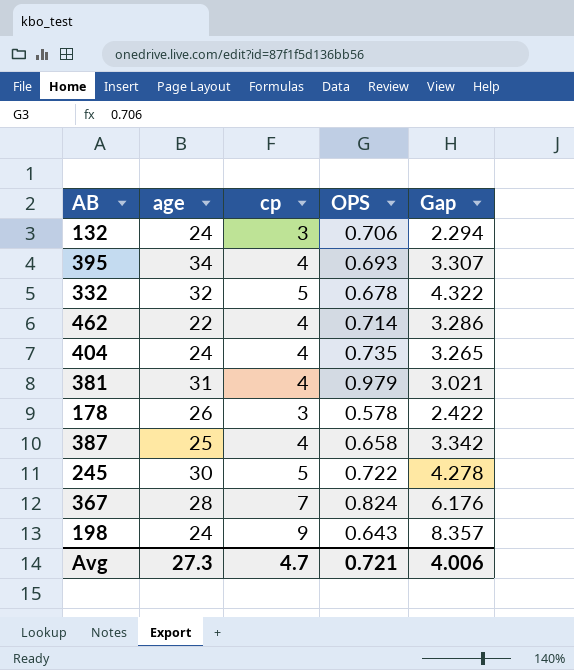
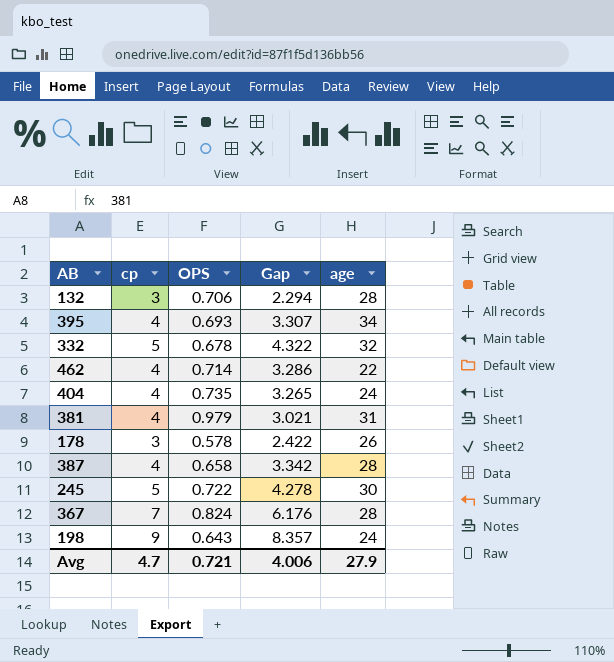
column age | position: 2 -> 5
132 | age: 24 -> 28
387 | age: 25 -> 28
Avg | age: 27.3 -> 27.9

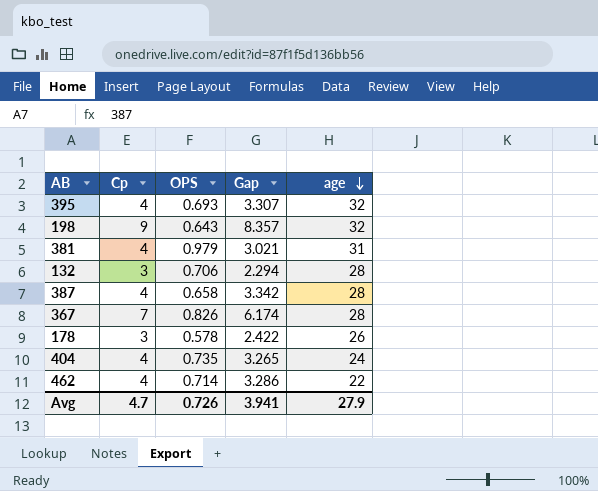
row order: none -> age descending
column name: cp -> Cp
row 332: 5 | 0.678 | 4.322 | 32 -> none
row 245: 5 | 0.722 | 4.278 | 30 -> none
395 | age: 34 -> 32
198 | age: 24 -> 32
367 | OPS: 0.824 -> 0.826
367 | Gap: 6.176 -> 6.174
Avg | OPS: 0.721 -> 0.726
Avg | Gap: 4.006 -> 3.941

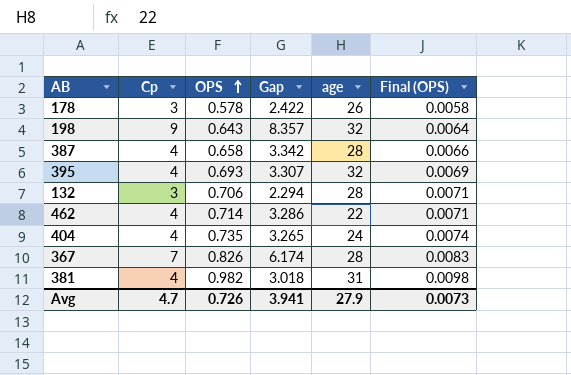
row order: age descending -> OPS ascending
column Final (OPS) | formula: none -> [OPS] * 0.01
381 | OPS: 0.979 -> 0.982
381 | Gap: 3.021 -> 3.018

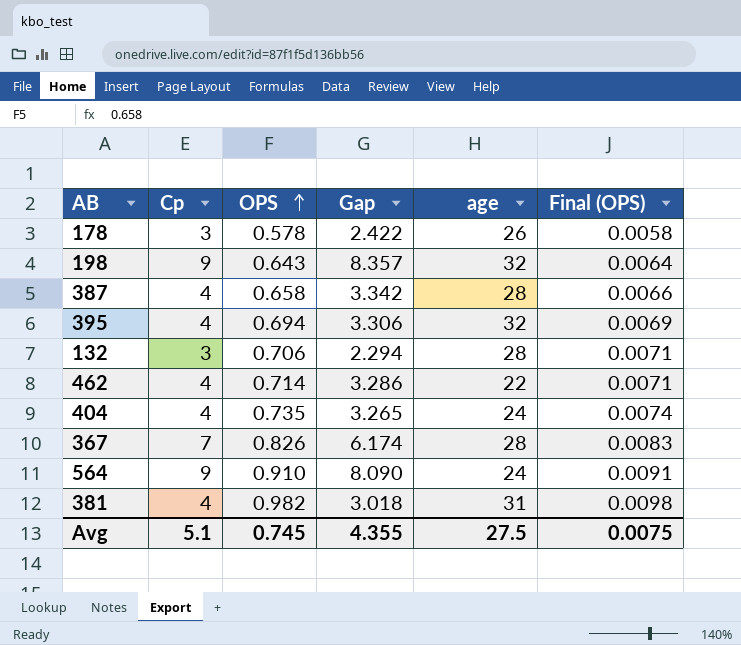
395 | OPS: 0.693 -> 0.694
395 | Gap: 3.307 -> 3.306
row 564: none -> 9 | 0.910 | 8.090 | 24 | 0.0091
Avg | Cp: 4.7 -> 5.1
Avg | OPS: 0.726 -> 0.745
Avg | Gap: 3.941 -> 4.355
Avg | age: 27.9 -> 27.5
Avg | Final (OPS): 0.0073 -> 0.0075

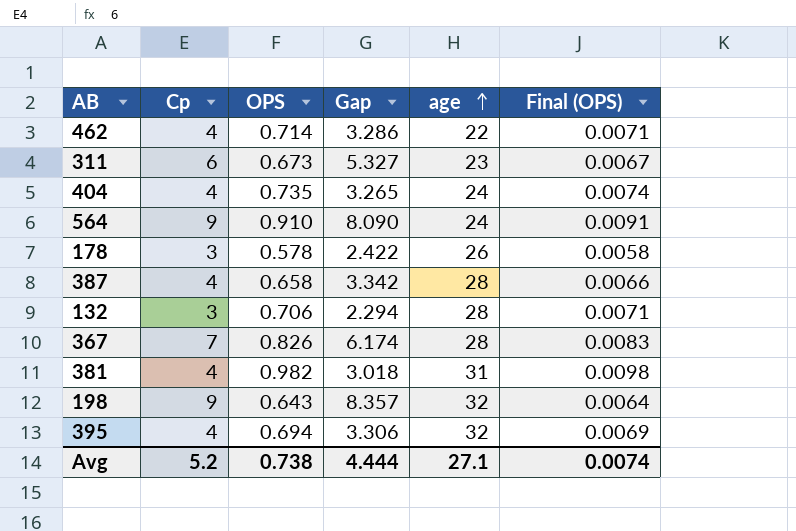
row order: OPS ascending -> age ascending
row 311: none -> 6 | 0.673 | 5.327 | 23 | 0.0067
Avg | Cp: 5.1 -> 5.2
Avg | OPS: 0.745 -> 0.738
Avg | Gap: 4.355 -> 4.444
Avg | age: 27.5 -> 27.1
Avg | Final (OPS): 0.0075 -> 0.0074

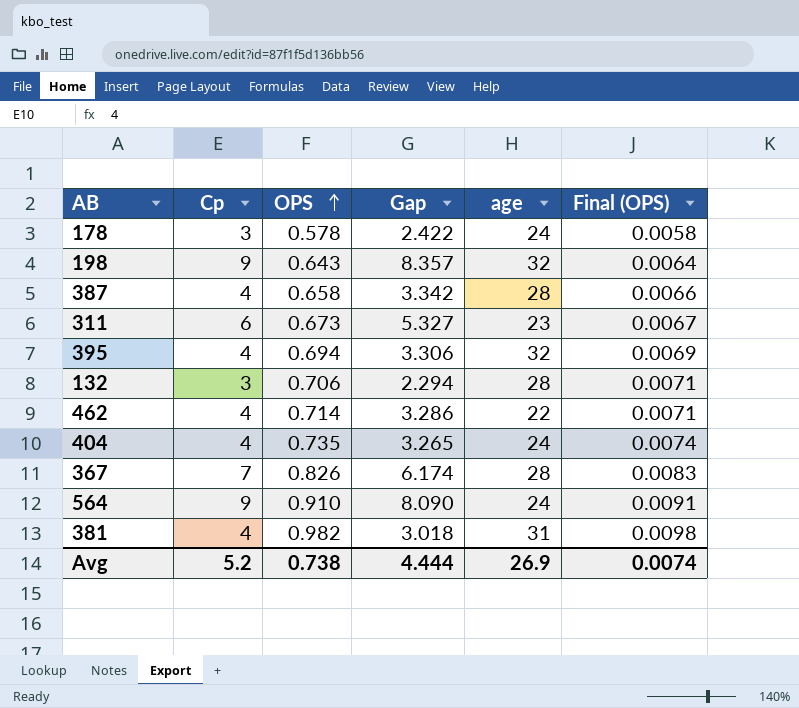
row order: age ascending -> OPS ascending
178 | age: 26 -> 24
Avg | age: 27.1 -> 26.9

